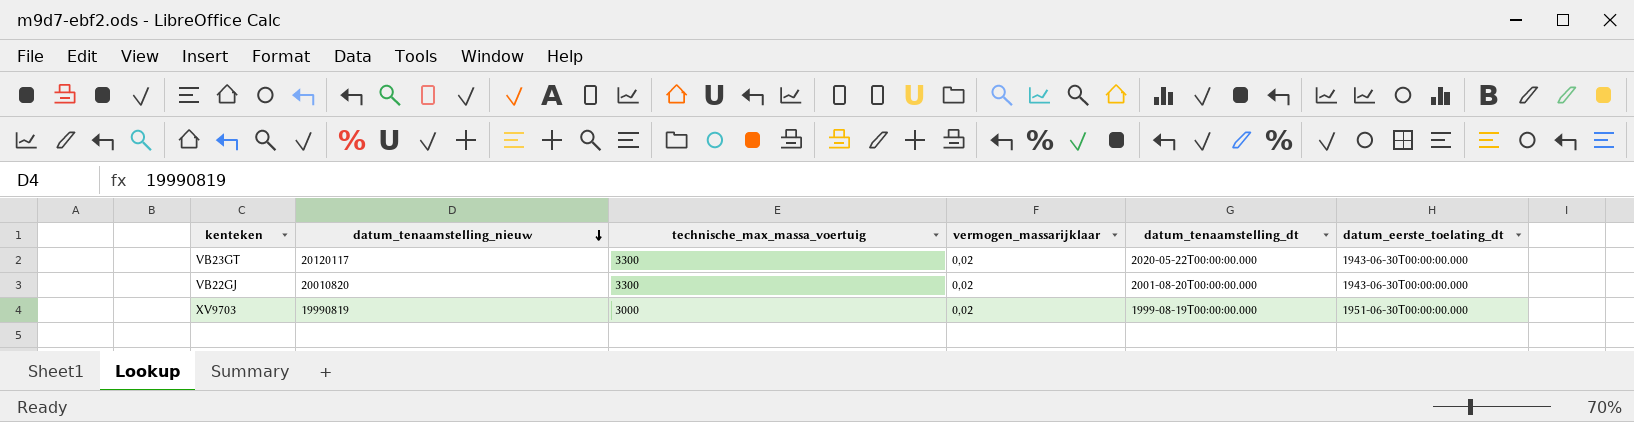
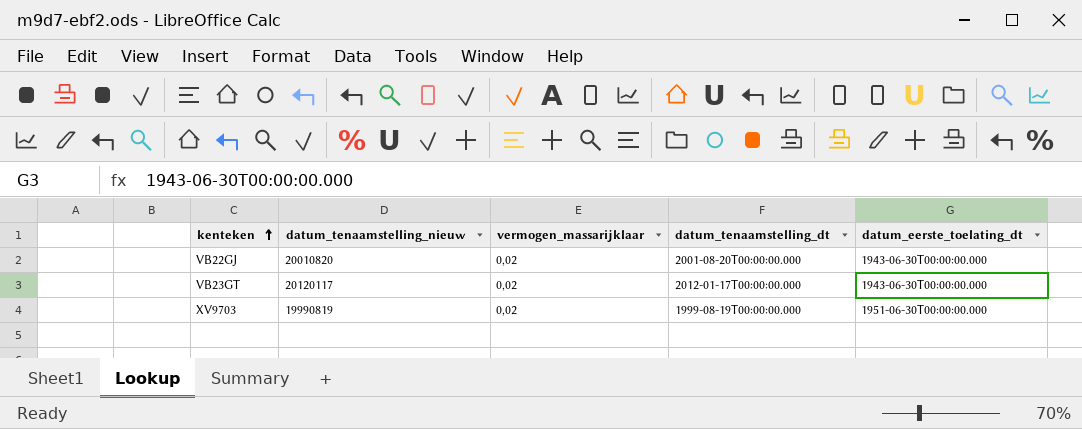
row order: datum_tenaamstelling_nieuw descending -> kenteken ascending
column technische_max_massa_voertuig | position: 3 -> none
VB23GT | datum_tenaamstelling_dt: 2020-05-22T00:00:00.000 -> 2012-01-17T00:00:00.000

